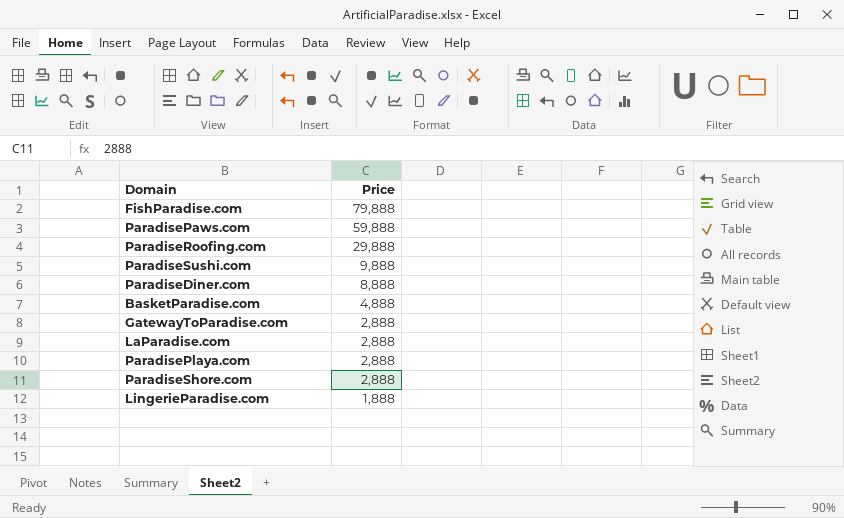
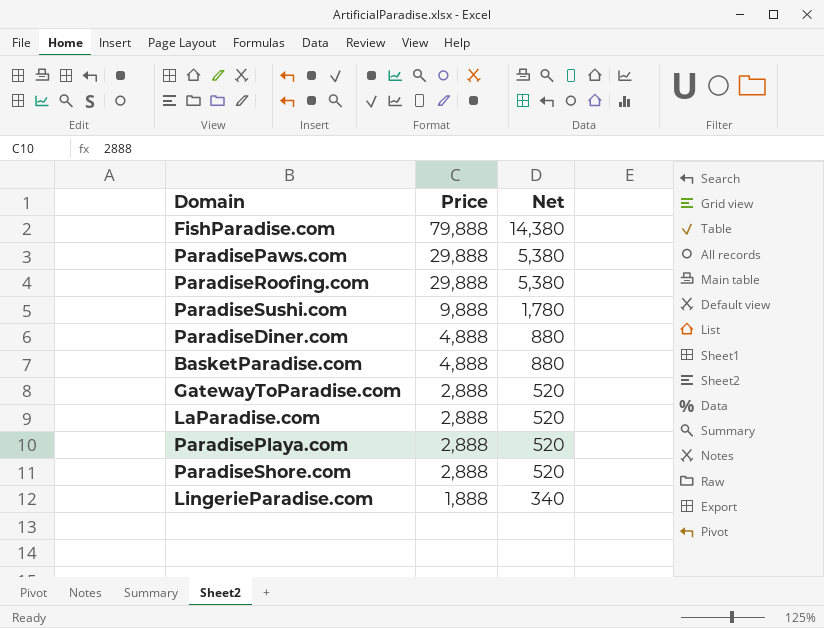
column Net | formula: none -> [Price] * 0.18
ParadisePaws.com | Price: 59,888 -> 29,888
ParadiseDiner.com | Price: 8,888 -> 4,888

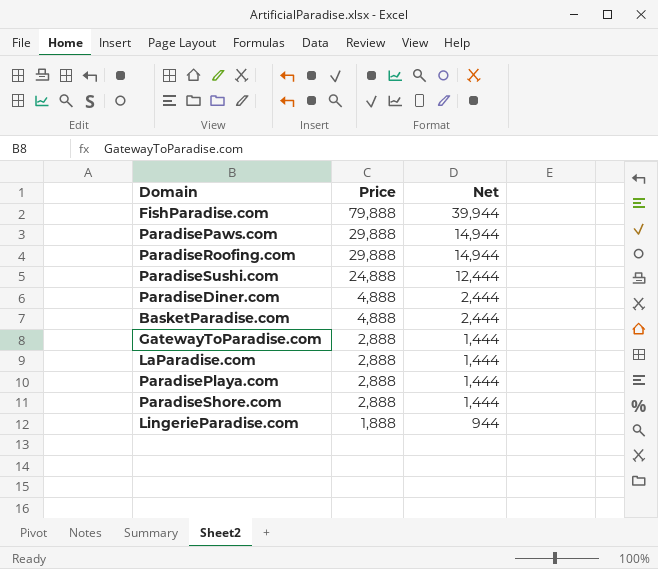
column Net | formula: [Price] * 0.18 -> [Price] * 0.5
ParadiseSushi.com | Price: 9,888 -> 24,888

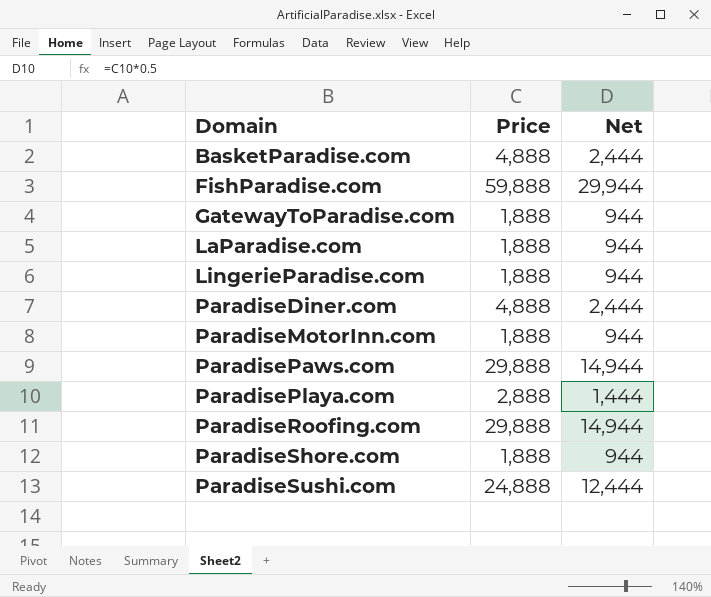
row order: Price descending -> Domain ascending
FishParadise.com | Price: 79,888 -> 59,888
FishParadise.com | Net: 39,944 -> 29,944
GatewayToParadise.com | Price: 2,888 -> 1,888
GatewayToParadise.com | Net: 1,444 -> 944
LaParadise.com | Price: 2,888 -> 1,888
LaParadise.com | Net: 1,444 -> 944
row ParadiseMotorInn.com: none -> 1,888 | 944
ParadiseShore.com | Price: 2,888 -> 1,888
ParadiseShore.com | Net: 1,444 -> 944

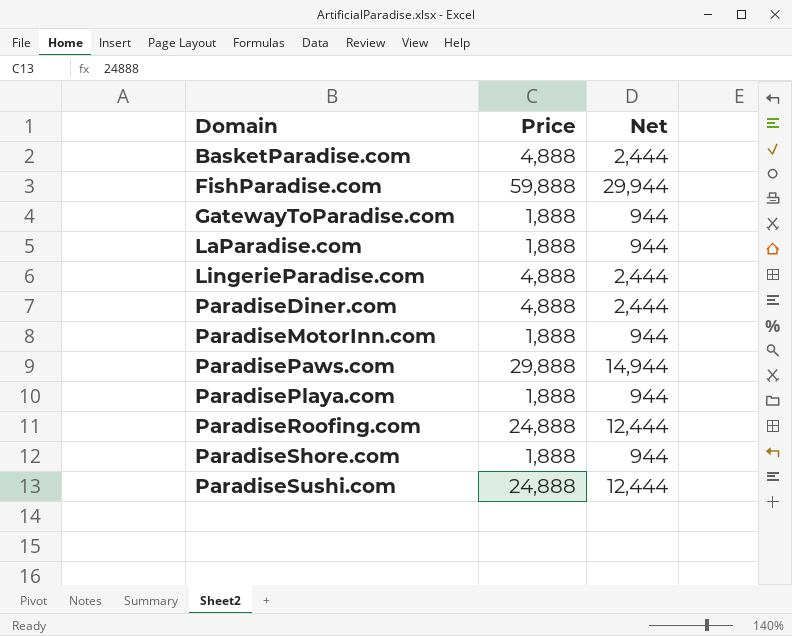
LingerieParadise.com | Price: 1,888 -> 4,888
LingerieParadise.com | Net: 944 -> 2,444
ParadisePlaya.com | Price: 2,888 -> 1,888
ParadisePlaya.com | Net: 1,444 -> 944
ParadiseRoofing.com | Price: 29,888 -> 24,888
ParadiseRoofing.com | Net: 14,944 -> 12,444

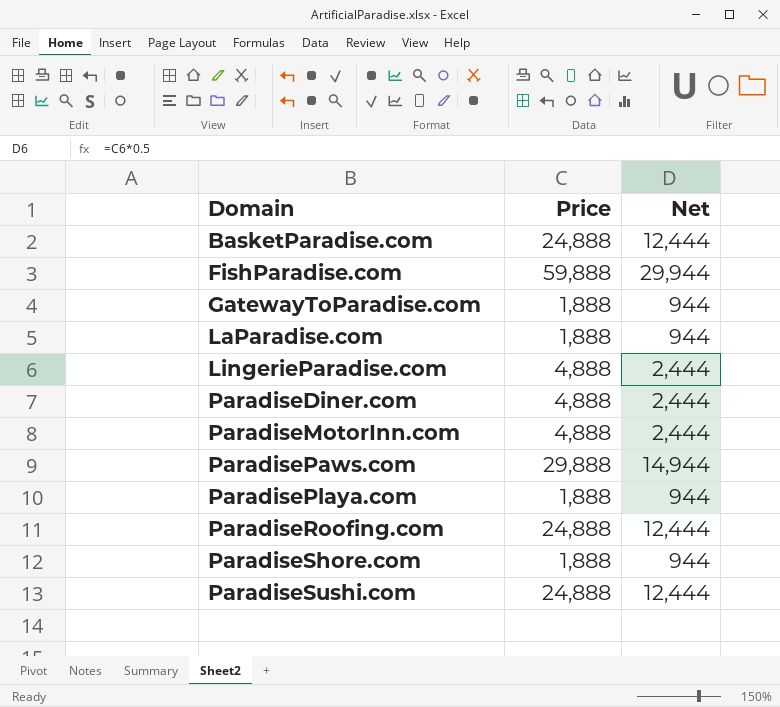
BasketParadise.com | Price: 4,888 -> 24,888
BasketParadise.com | Net: 2,444 -> 12,444
ParadiseMotorInn.com | Price: 1,888 -> 4,888
ParadiseMotorInn.com | Net: 944 -> 2,444

